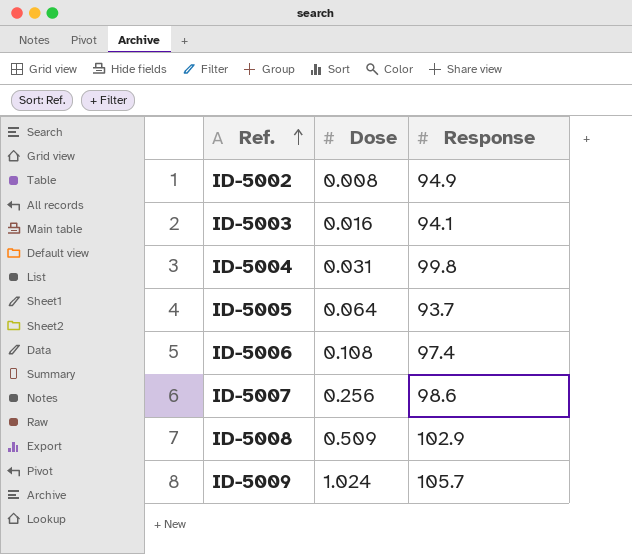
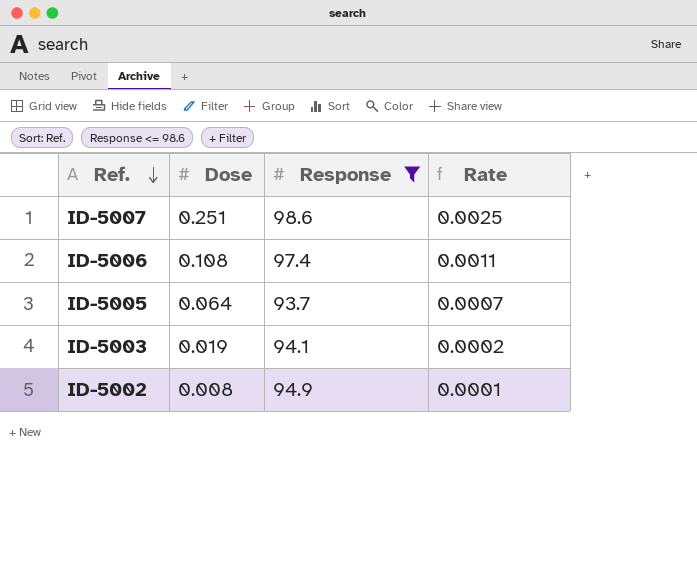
filter: none -> Response <= 98.6
row order: Ref. ascending -> Ref. descending
column Rate | formula: none -> [Dose] / [Response]
ID-5007 | Dose: 0.256 -> 0.251
ID-5003 | Dose: 0.016 -> 0.019

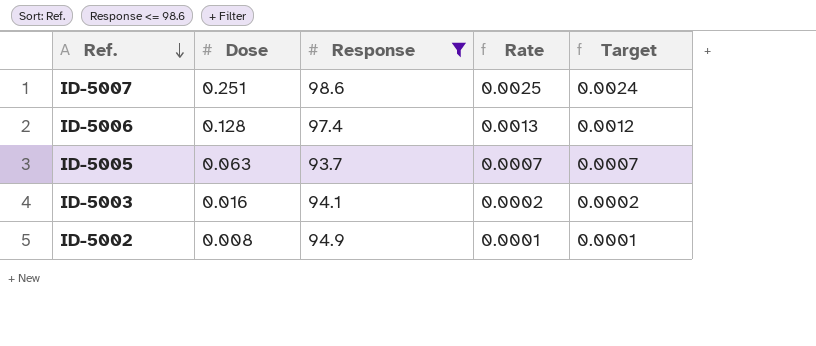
column Target | formula: none -> [Rate] * 0.95
ID-5006 | Dose: 0.108 -> 0.128
ID-5006 | Rate: 0.0011 -> 0.0013
ID-5005 | Dose: 0.064 -> 0.063
ID-5003 | Dose: 0.019 -> 0.016

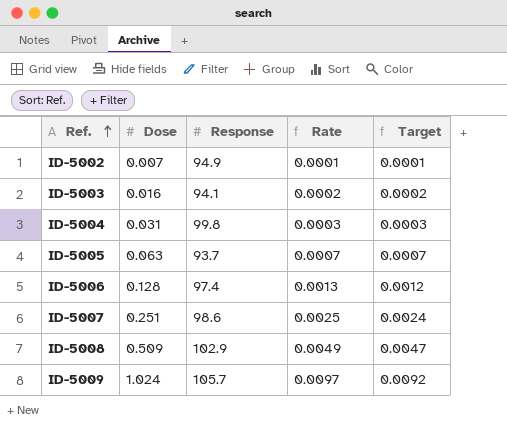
filter: Response <= 98.6 -> none
row order: Ref. descending -> Ref. ascending
ID-5002 | Dose: 0.008 -> 0.007

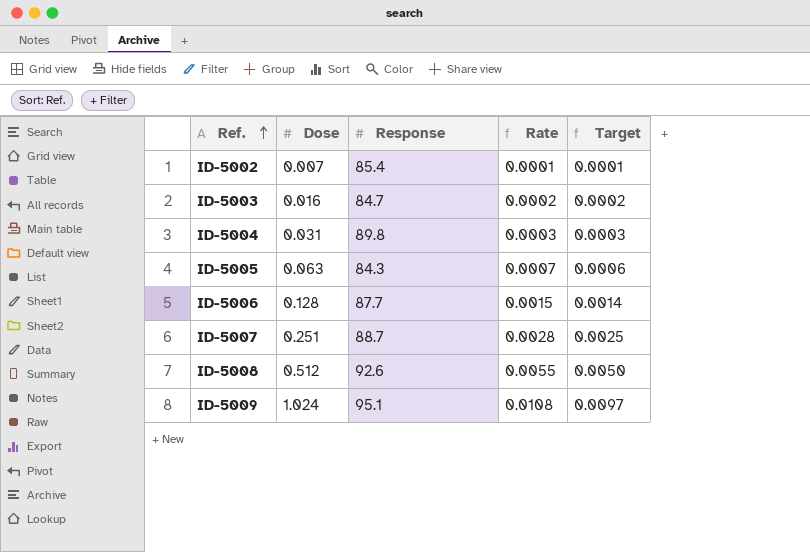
column Target | formula: [Rate] * 0.95 -> [Rate] * 0.9
ID-5002 | Response: 94.9 -> 85.4
ID-5003 | Response: 94.1 -> 84.7
ID-5004 | Response: 99.8 -> 89.8
ID-5005 | Response: 93.7 -> 84.3
ID-5006 | Response: 97.4 -> 87.7
ID-5006 | Rate: 0.0013 -> 0.0015
ID-5007 | Response: 98.6 -> 88.7
ID-5007 | Rate: 0.0025 -> 0.0028
ID-5008 | Dose: 0.509 -> 0.512
ID-5008 | Response: 102.9 -> 92.6
ID-5008 | Rate: 0.0049 -> 0.0055
ID-5009 | Response: 105.7 -> 95.1
ID-5009 | Rate: 0.0097 -> 0.0108

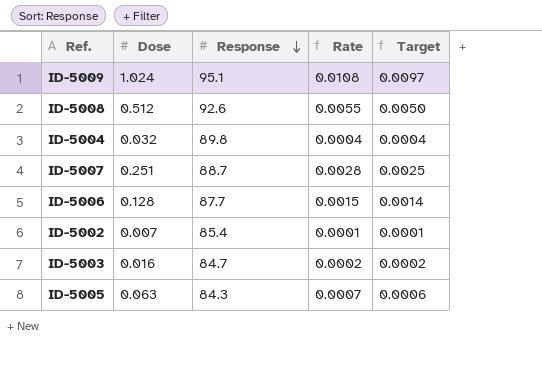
row order: Ref. ascending -> Response descending
ID-5004 | Dose: 0.031 -> 0.032
ID-5004 | Rate: 0.0003 -> 0.0004
ID-5004 | Target: 0.0003 -> 0.0004

